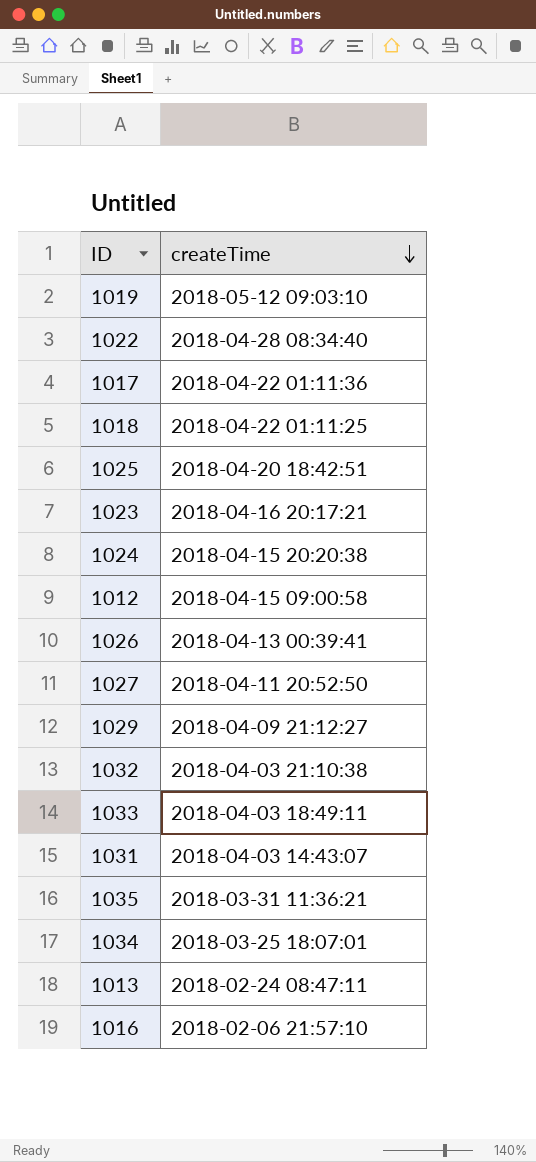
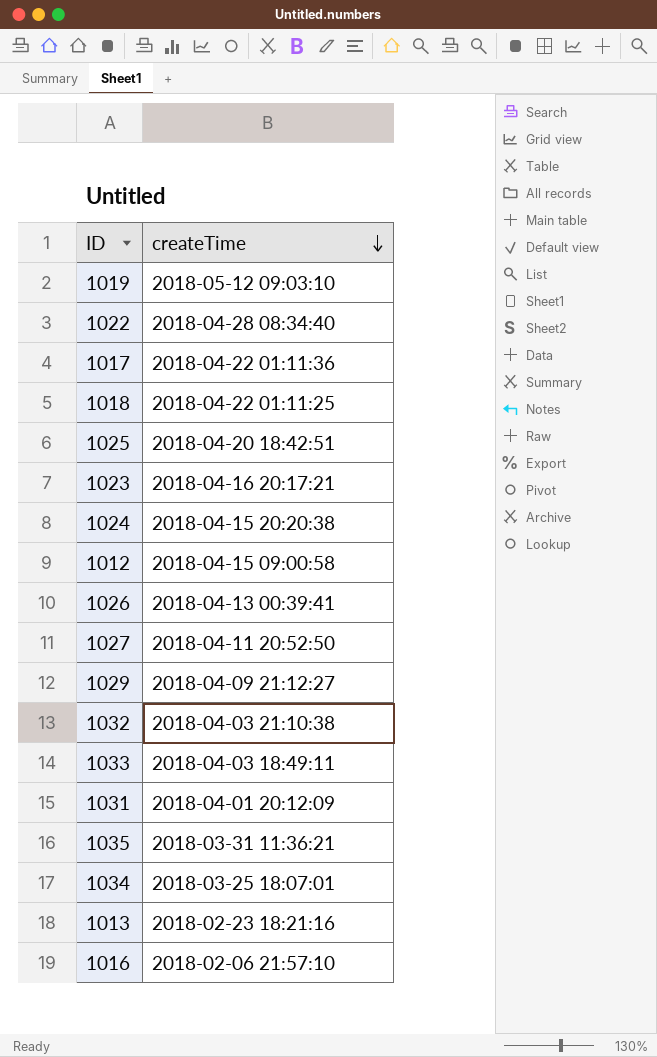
1031 | createTime: 2018-04-03 14:43:07 -> 2018-04-01 20:12:09
1013 | createTime: 2018-02-24 08:47:11 -> 2018-02-23 18:21:16

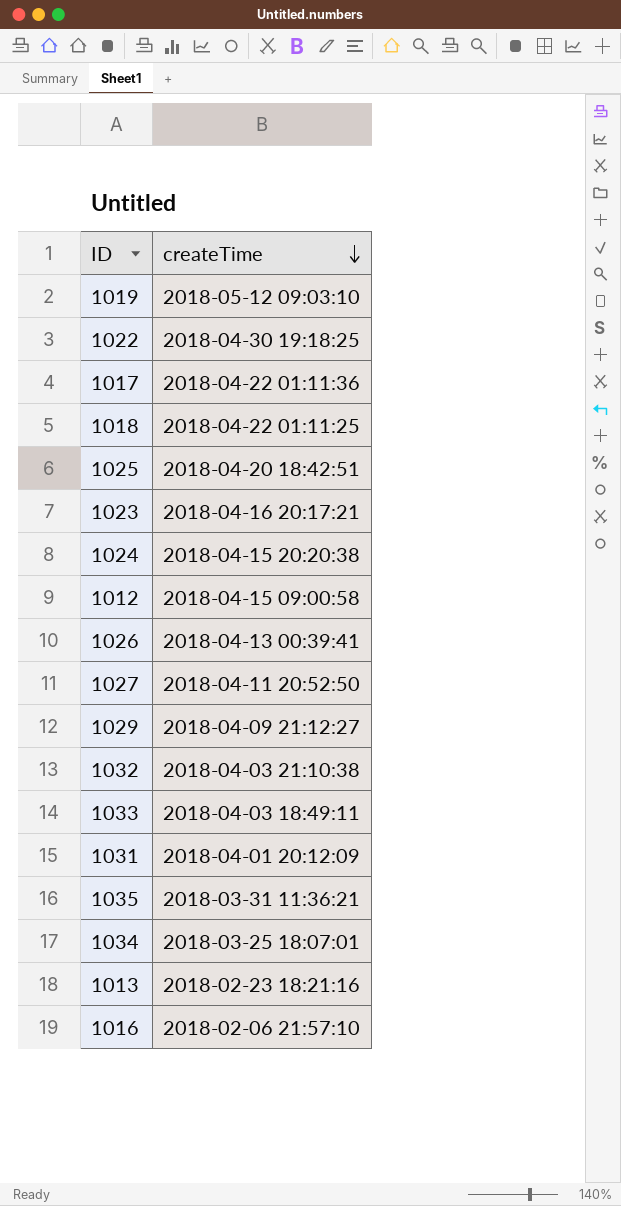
1022 | createTime: 2018-04-28 08:34:40 -> 2018-04-30 19:18:25

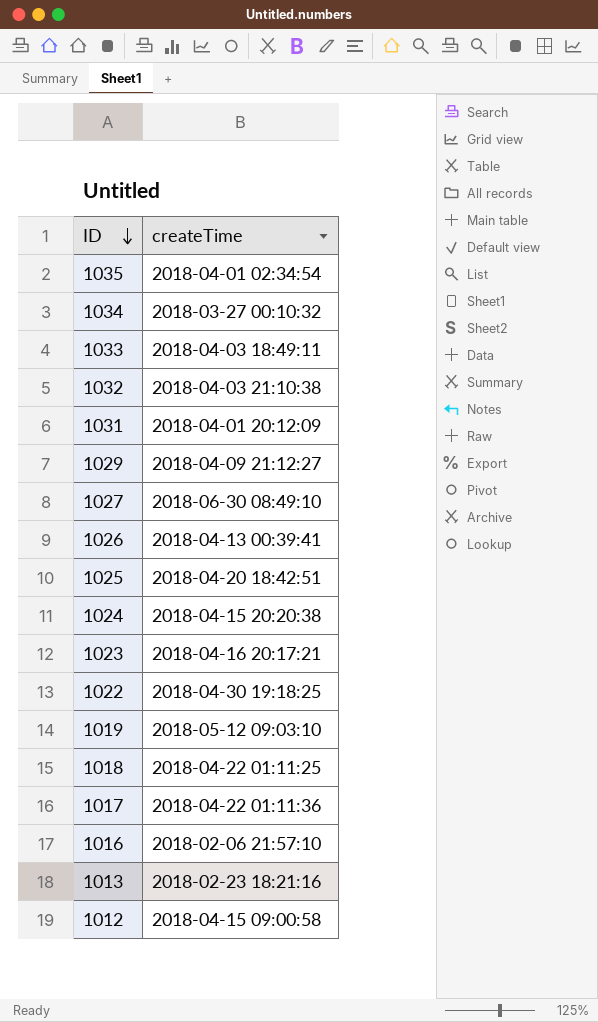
row order: createTime descending -> ID descending
1035 | createTime: 2018-03-31 11:36:21 -> 2018-04-01 02:34:54
1034 | createTime: 2018-03-25 18:07:01 -> 2018-03-27 00:10:32
1027 | createTime: 2018-04-11 20:52:50 -> 2018-06-30 08:49:10

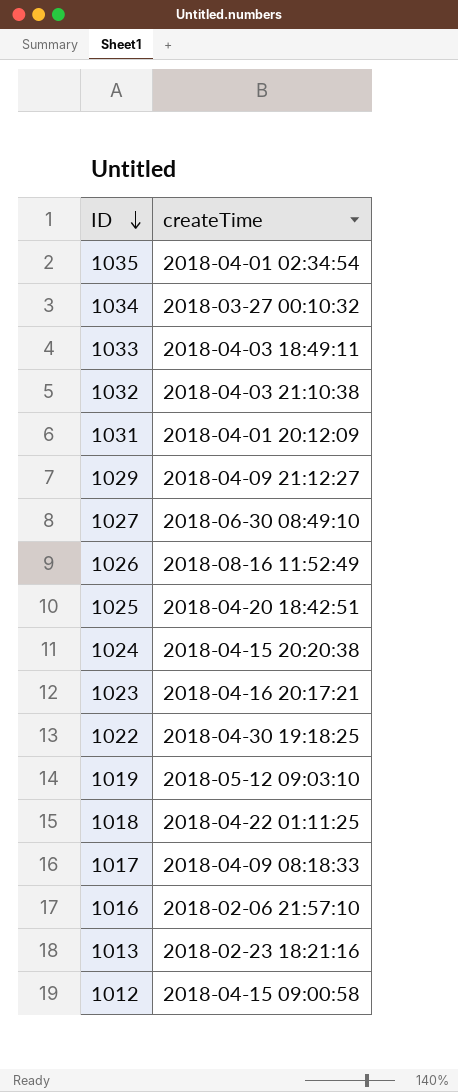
1026 | createTime: 2018-04-13 00:39:41 -> 2018-08-16 11:52:49
1017 | createTime: 2018-04-22 01:11:36 -> 2018-04-09 08:18:33

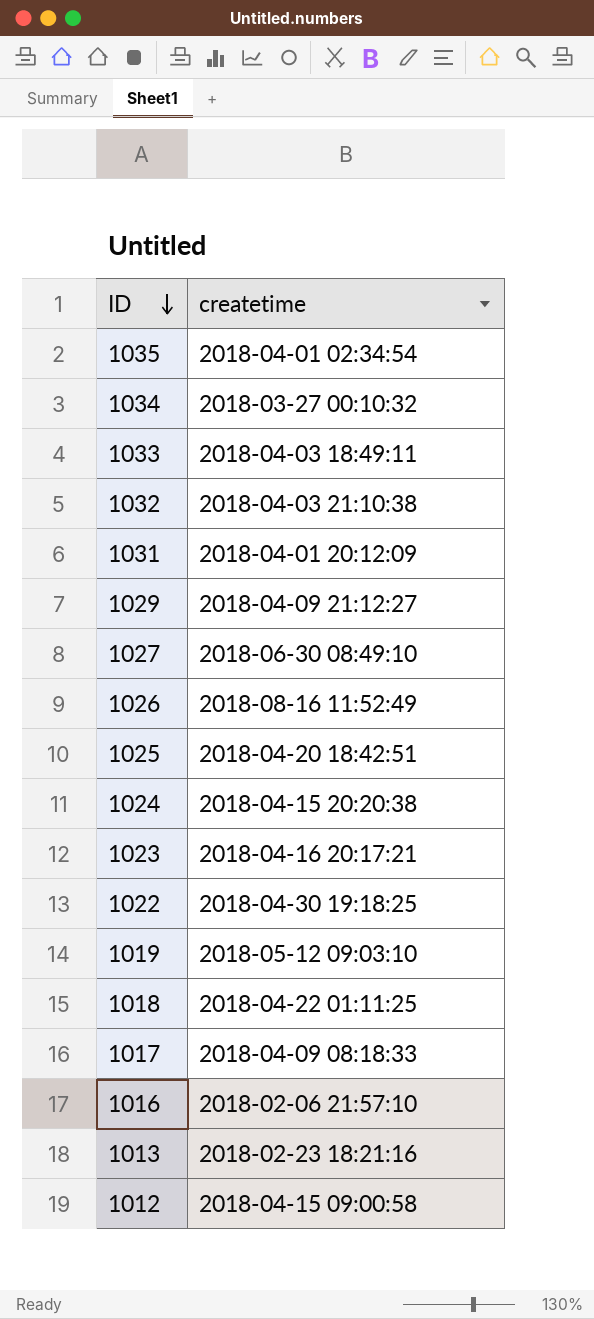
column name: createTime -> createtime

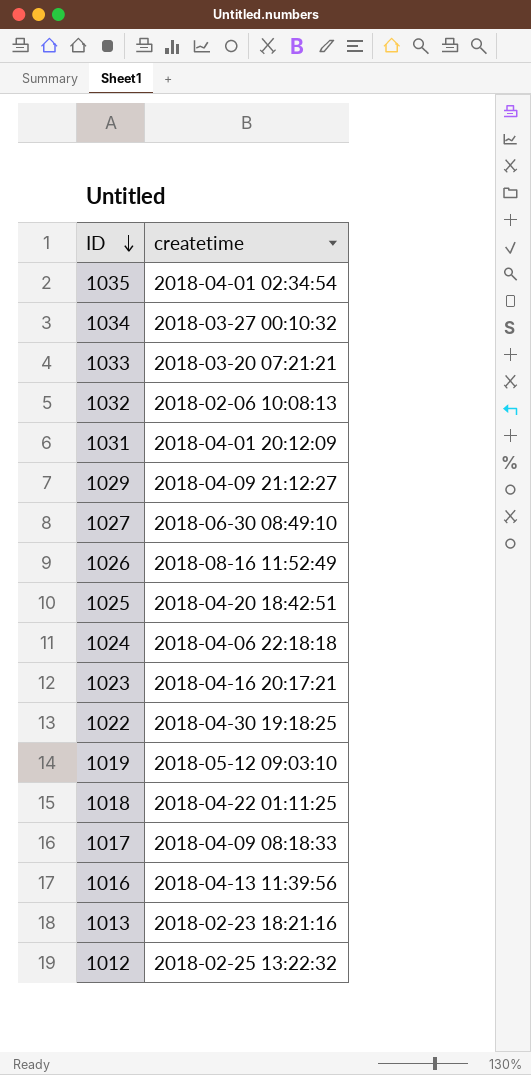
1033 | createtime: 2018-04-03 18:49:11 -> 2018-03-20 07:21:21
1032 | createtime: 2018-04-03 21:10:38 -> 2018-02-06 10:08:13
1024 | createtime: 2018-04-15 20:20:38 -> 2018-04-06 22:18:18
1016 | createtime: 2018-02-06 21:57:10 -> 2018-04-13 11:39:56
1012 | createtime: 2018-04-15 09:00:58 -> 2018-02-25 13:22:32

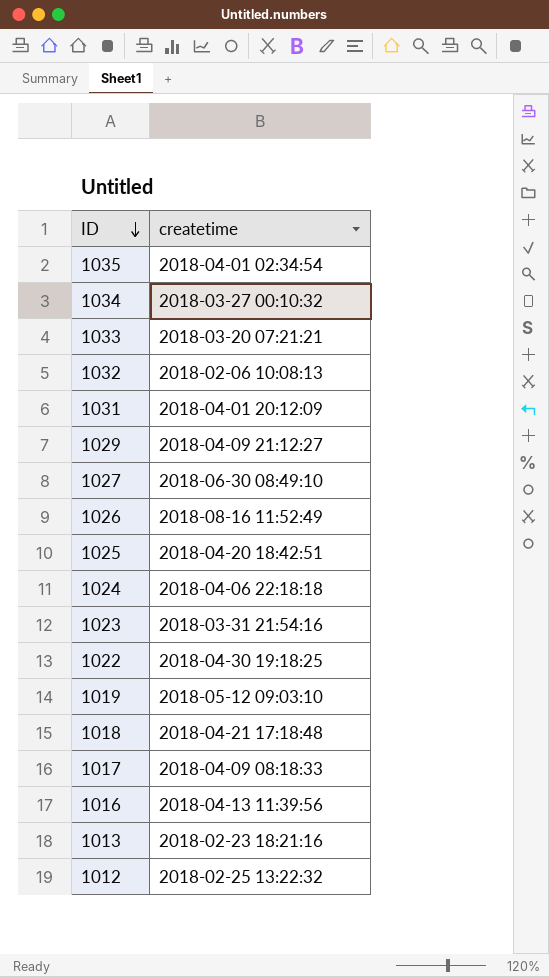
1023 | createtime: 2018-04-16 20:17:21 -> 2018-03-31 21:54:16
1018 | createtime: 2018-04-22 01:11:25 -> 2018-04-21 17:18:48

